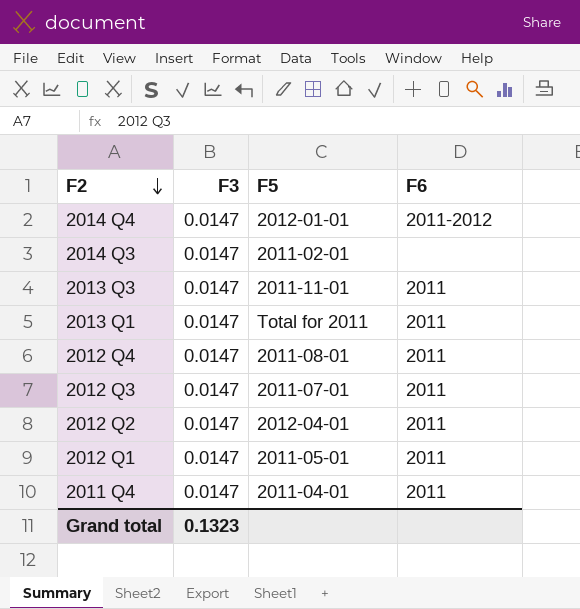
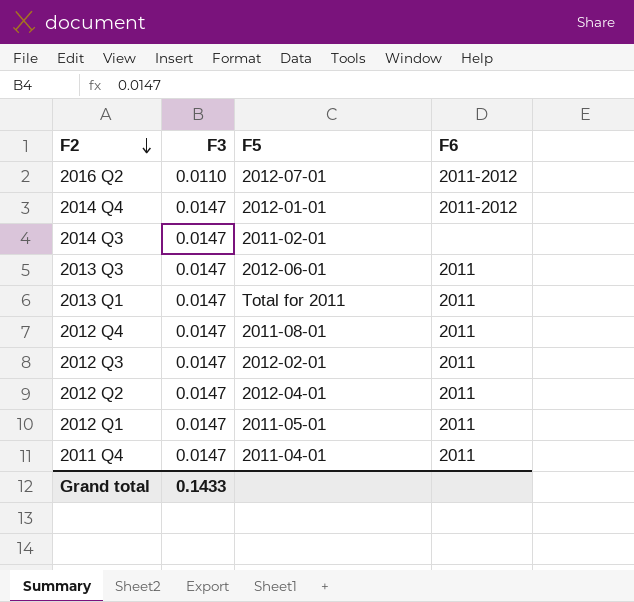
row 2016 Q2: none -> 0.0110 | 2012-07-01 | 2011-2012
2013 Q3 | F5: 2011-11-01 -> 2012-06-01
2012 Q3 | F5: 2011-07-01 -> 2012-02-01
Grand total | F3: 0.1323 -> 0.1433

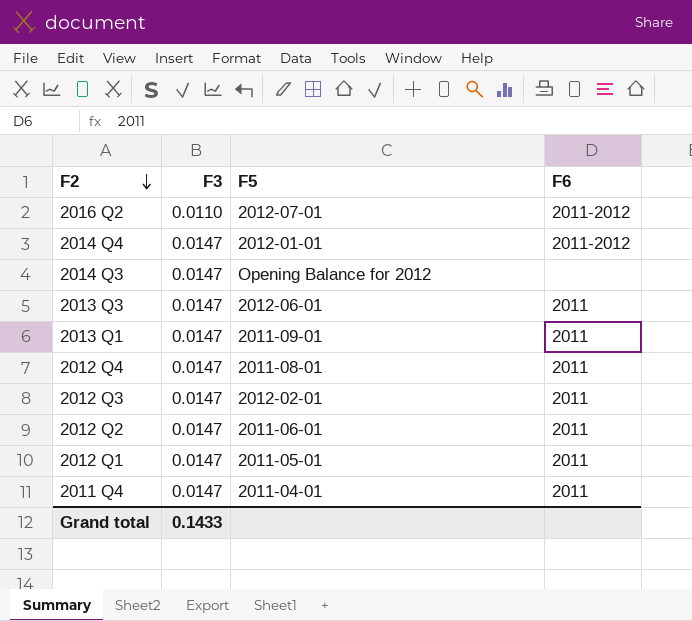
2014 Q3 | F5: 2011-02-01 -> Opening Balance for 2012
2013 Q1 | F5: Total for 2011 -> 2011-09-01
2012 Q2 | F5: 2012-04-01 -> 2011-06-01

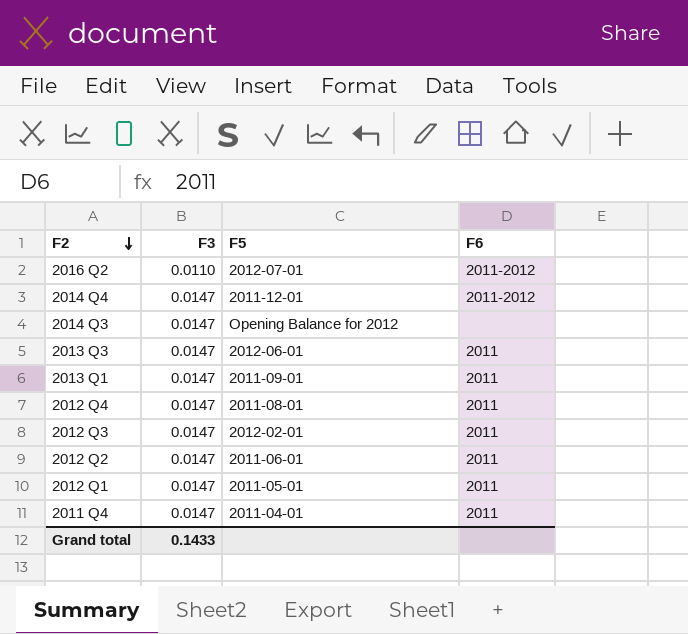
2014 Q4 | F5: 2012-01-01 -> 2011-12-01

